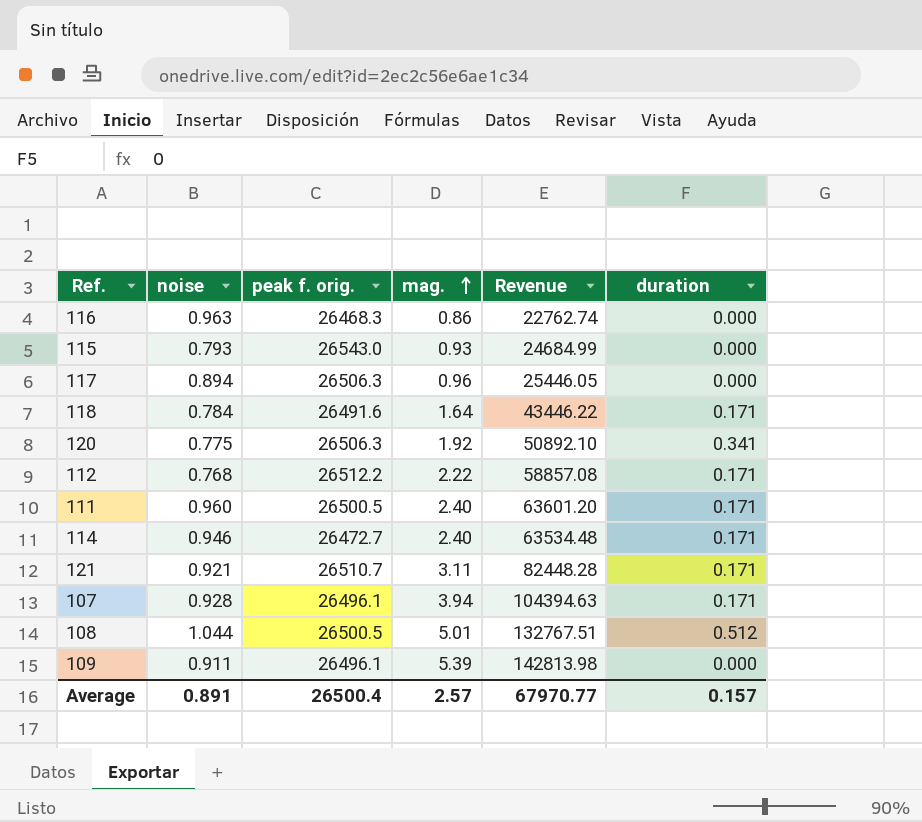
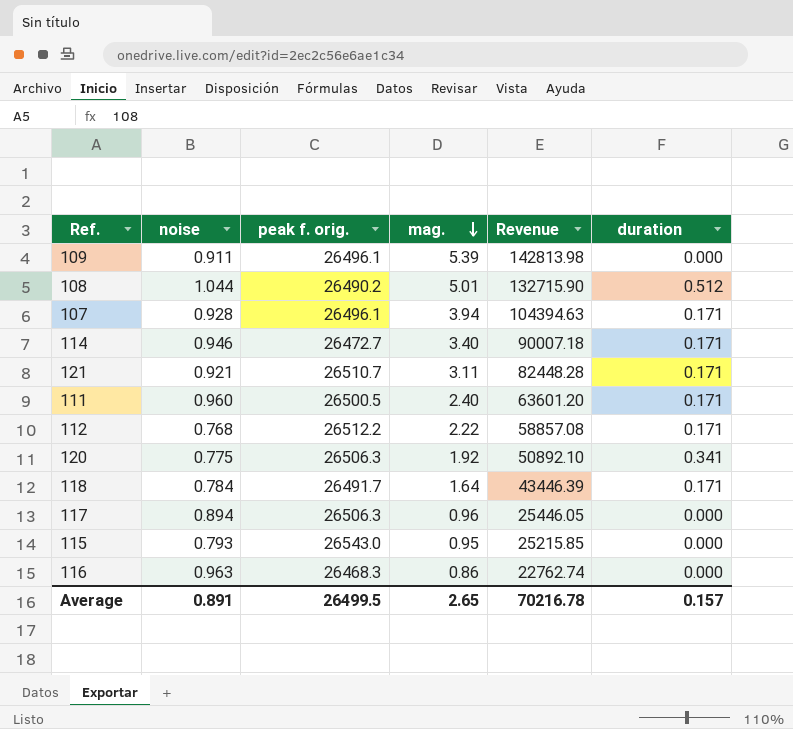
row order: mag. ascending -> mag. descending
108 | peak f. orig.: 26500.5 -> 26490.2
108 | Revenue: 132767.51 -> 132715.90
114 | mag.: 2.40 -> 3.40
114 | Revenue: 63534.48 -> 90007.18
118 | peak f. orig.: 26491.6 -> 26491.7
118 | Revenue: 43446.22 -> 43446.39
115 | mag.: 0.93 -> 0.95
115 | Revenue: 24684.99 -> 25215.85
Average | peak f. orig.: 26500.4 -> 26499.5
Average | mag.: 2.57 -> 2.65
Average | Revenue: 67970.77 -> 70216.78

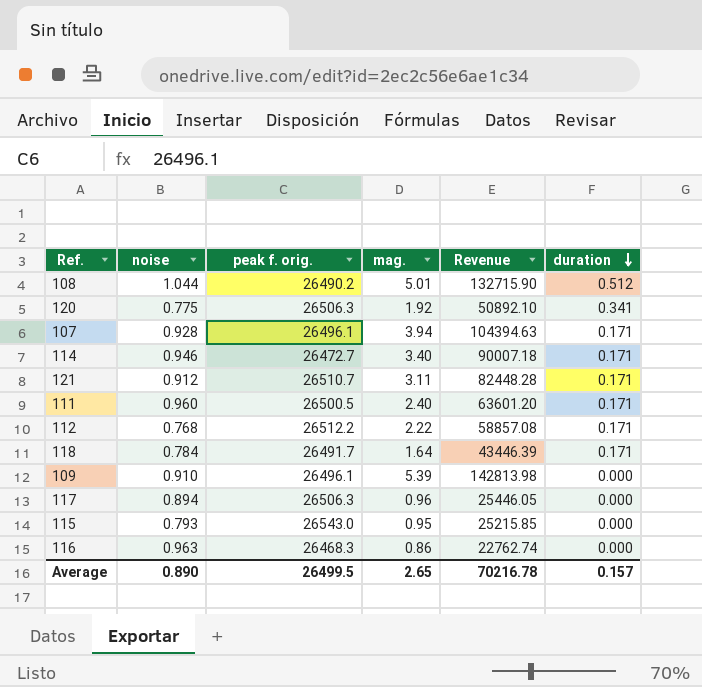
row order: mag. descending -> duration descending
121 | noise: 0.921 -> 0.912
109 | noise: 0.911 -> 0.910
Average | noise: 0.891 -> 0.890

